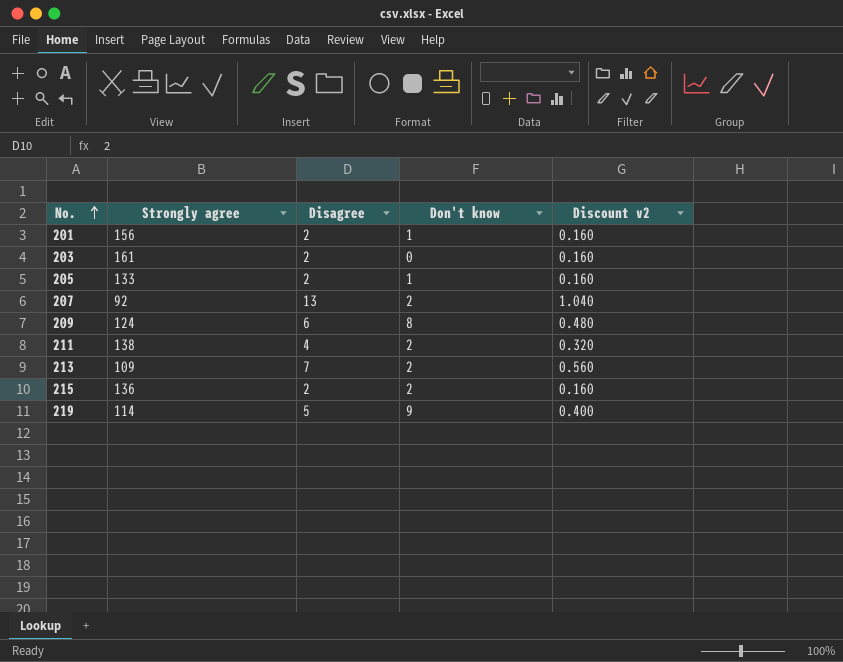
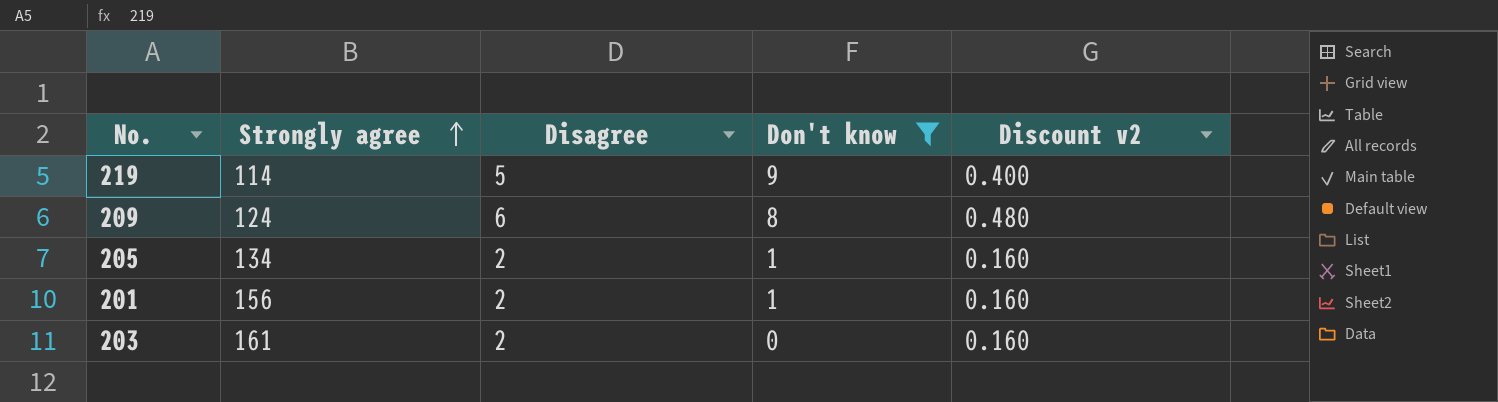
filter: none -> Don't know != 2
row order: No. ascending -> Strongly agree ascending
205 | Strongly agree: 133 -> 134

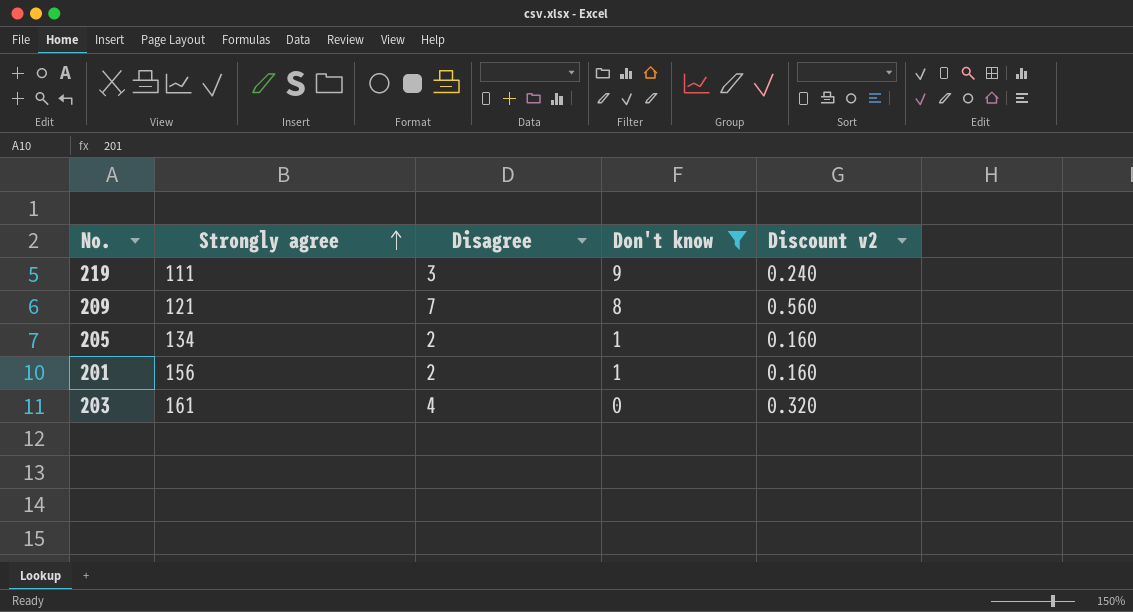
219 | Strongly agree: 114 -> 111
219 | Disagree: 5 -> 3
219 | Discount v2: 0.400 -> 0.240
209 | Strongly agree: 124 -> 121
209 | Disagree: 6 -> 7
209 | Discount v2: 0.480 -> 0.560
203 | Disagree: 2 -> 4
203 | Discount v2: 0.160 -> 0.320

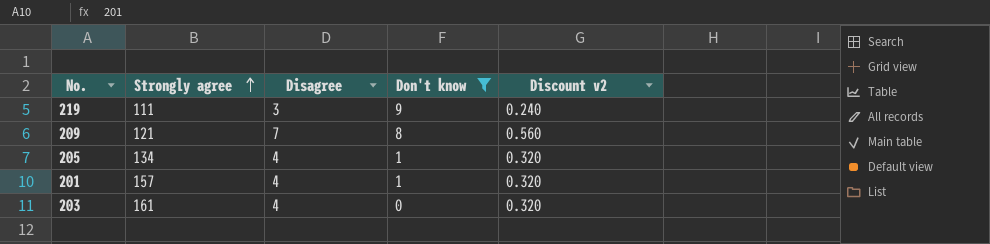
205 | Disagree: 2 -> 4
205 | Discount v2: 0.160 -> 0.320
201 | Strongly agree: 156 -> 157
201 | Disagree: 2 -> 4
201 | Discount v2: 0.160 -> 0.320

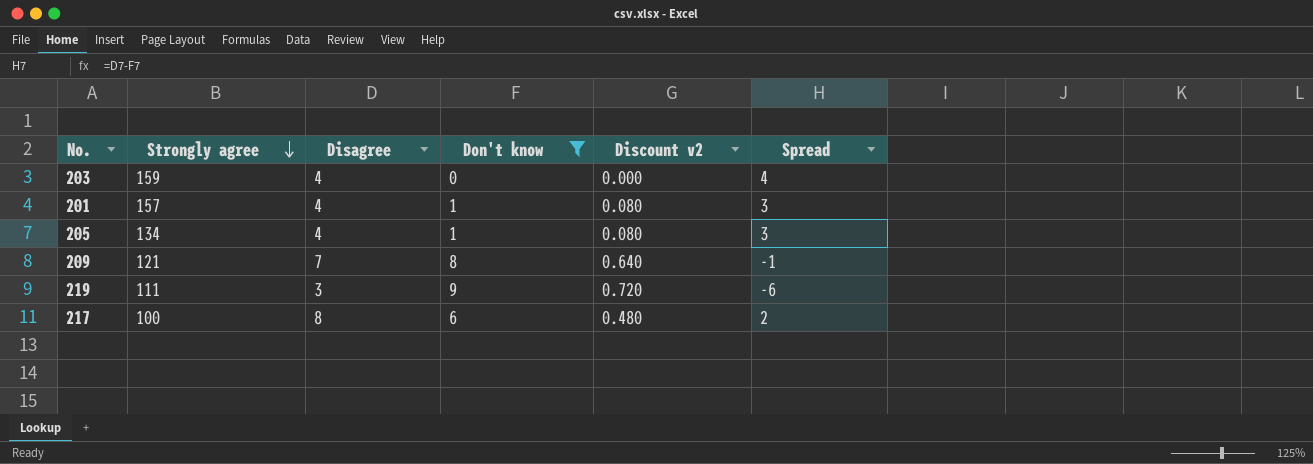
row order: Strongly agree ascending -> Strongly agree descending
column Discount v2 | formula: [Disagree] * 0.08 -> [Don't know] * 0.08
column Spread | formula: none -> [Disagree] - [Don't know]
203 | Strongly agree: 161 -> 159
row 217: none -> 100 | 8 | 6 | 0.480 | 2

